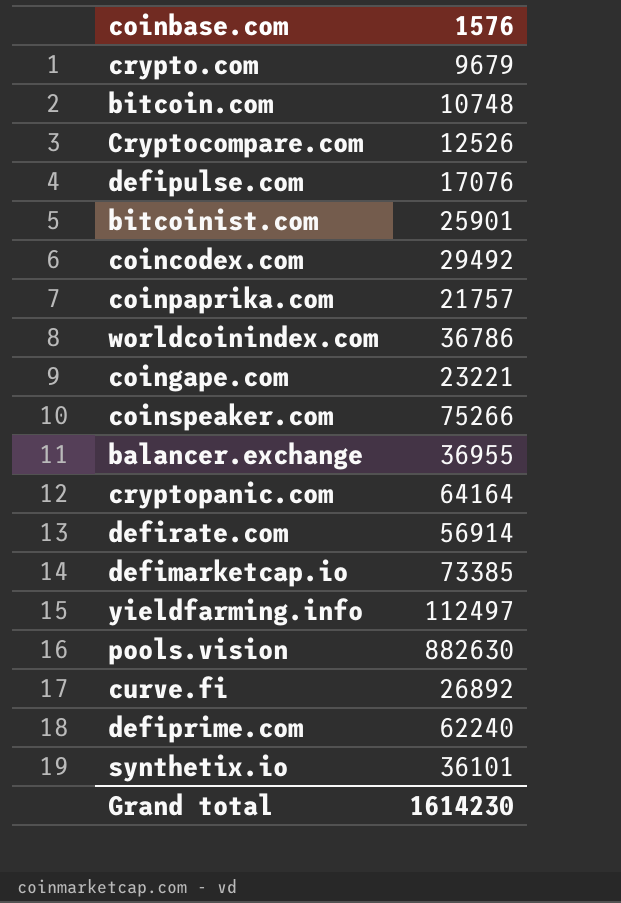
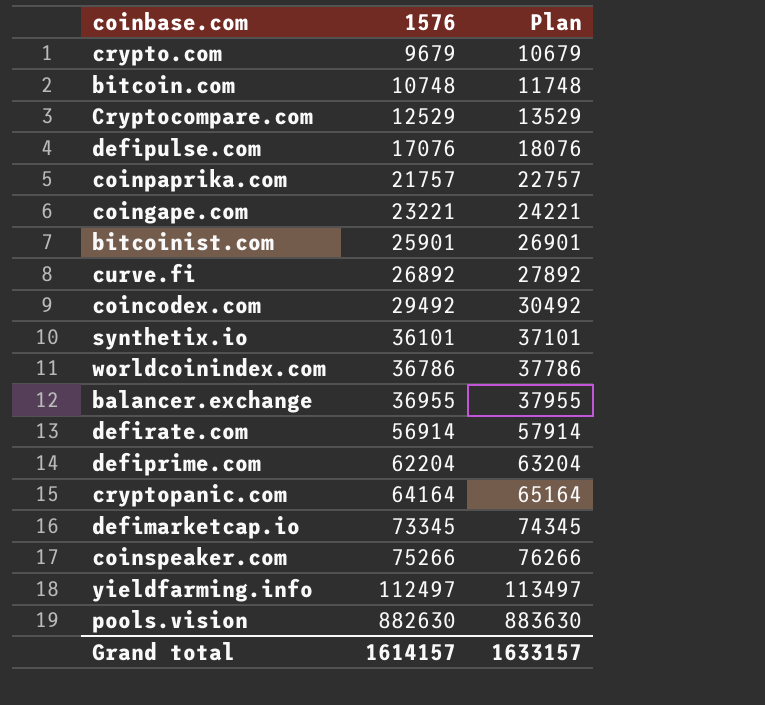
row order: none -> 1576 ascending
column Plan | formula: none -> [1576] + 1000
Cryptocompare.com | 1576: 12526 -> 12529
defiprime.com | 1576: 62240 -> 62204
defimarketcap.io | 1576: 73385 -> 73345
Grand total | 1576: 1614230 -> 1614157

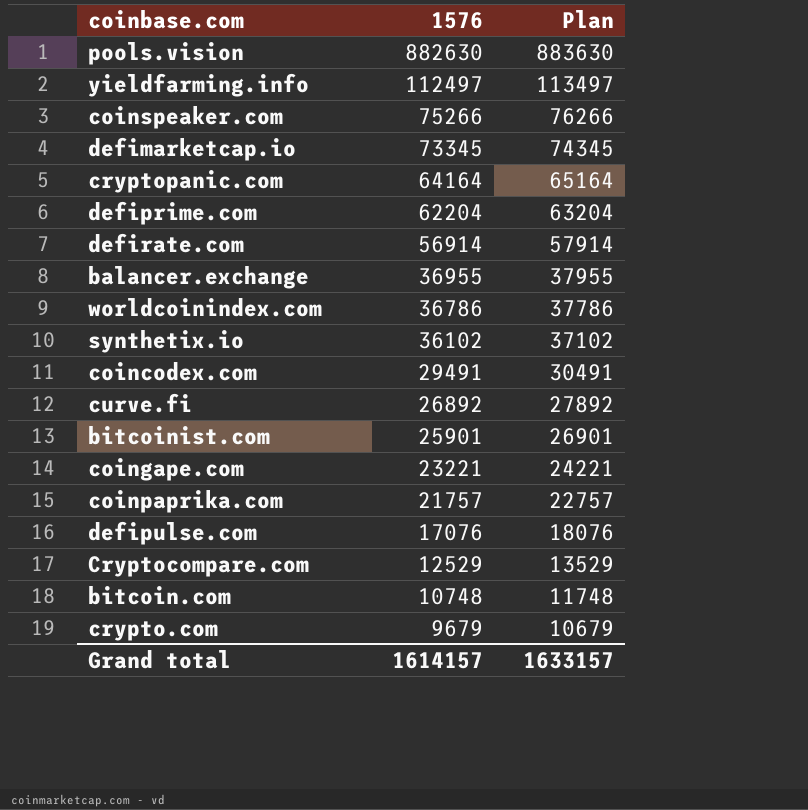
row order: 1576 ascending -> 1576 descending
synthetix.io | 1576: 36101 -> 36102
synthetix.io | Plan: 37101 -> 37102
coincodex.com | 1576: 29492 -> 29491
coincodex.com | Plan: 30492 -> 30491

